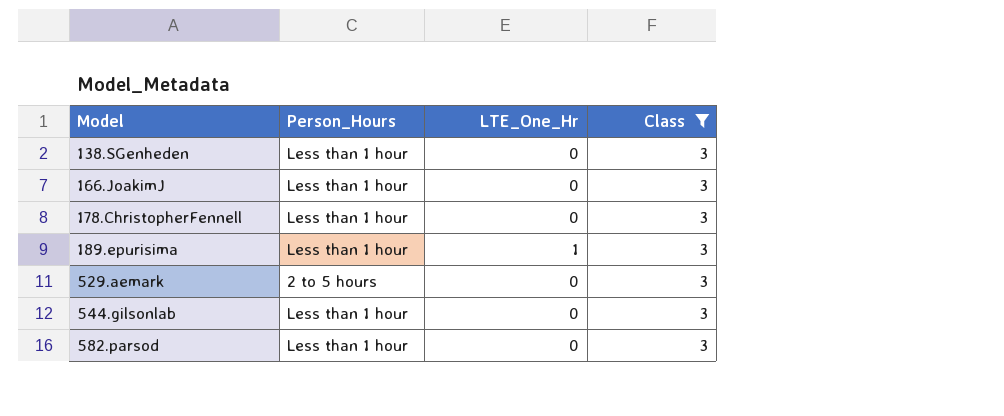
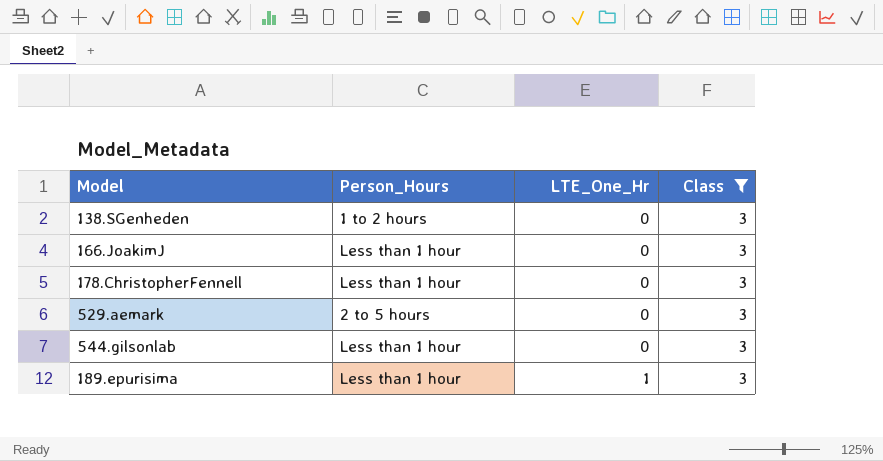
row order: Model ascending -> LTE_One_Hr ascending
row 582.parsod: Less than 1 hour | 0 | 3 -> none
138.SGenheden | Person_Hours: Less than 1 hour -> 1 to 2 hours

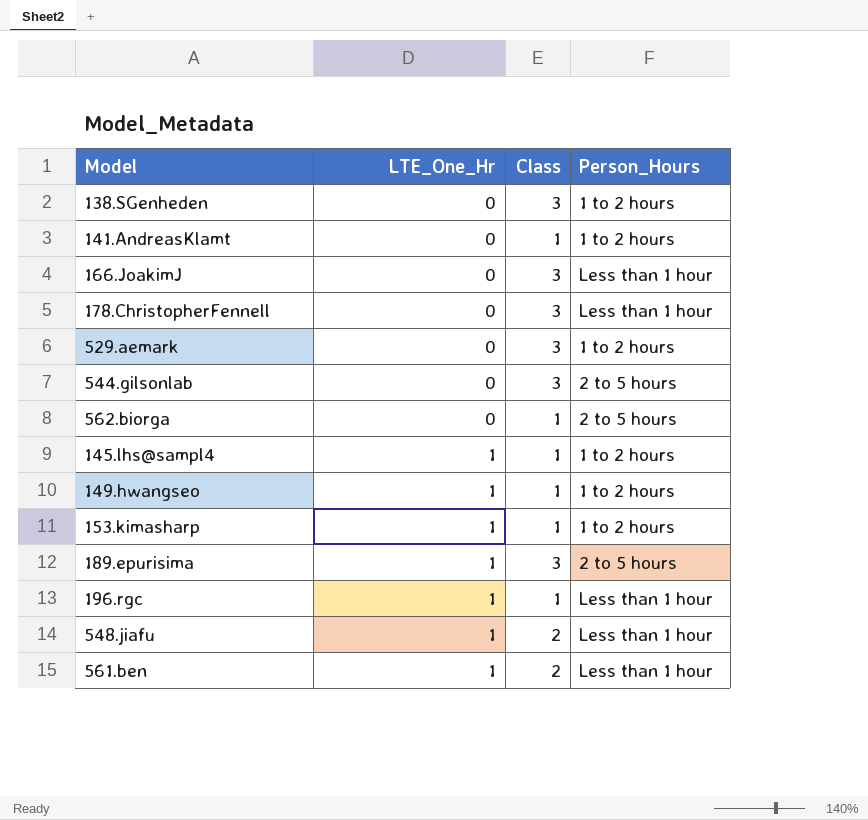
filter: Class = 3 -> none
column Person_Hours | position: 2 -> 4
529.aemark | Person_Hours: 2 to 5 hours -> 1 to 2 hours
544.gilsonlab | Person_Hours: Less than 1 hour -> 2 to 5 hours
189.epurisima | Person_Hours: Less than 1 hour -> 2 to 5 hours

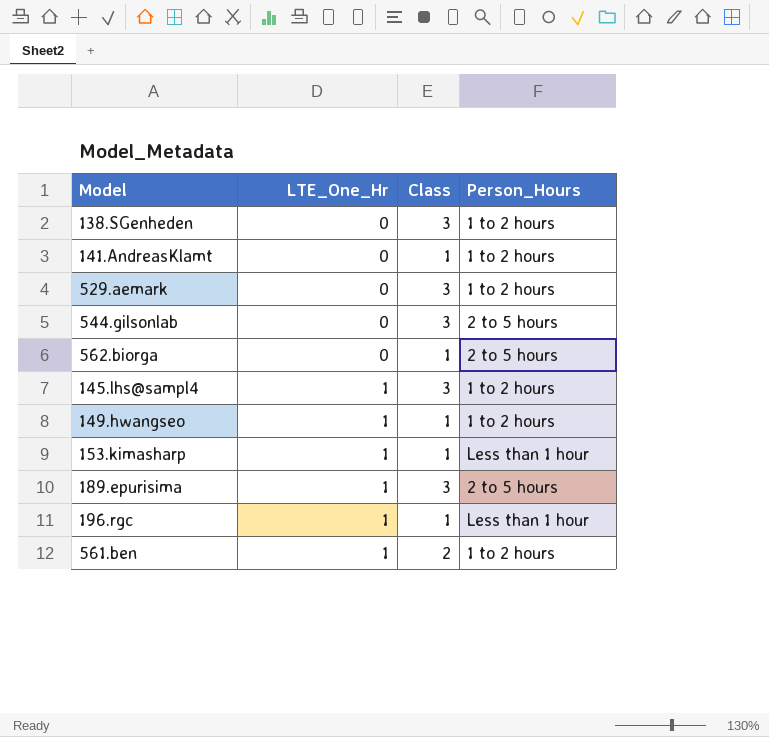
row 166.JoakimJ: 0 | 3 | Less than 1 hour -> none
row 178.ChristopherFennell: 0 | 3 | Less than 1 hour -> none
row 548.jiafu: 1 | 2 | Less than 1 hour -> none
145.lhs@sampl4 | Class: 1 -> 3
153.kimasharp | Person_Hours: 1 to 2 hours -> Less than 1 hour
561.ben | Person_Hours: Less than 1 hour -> 1 to 2 hours

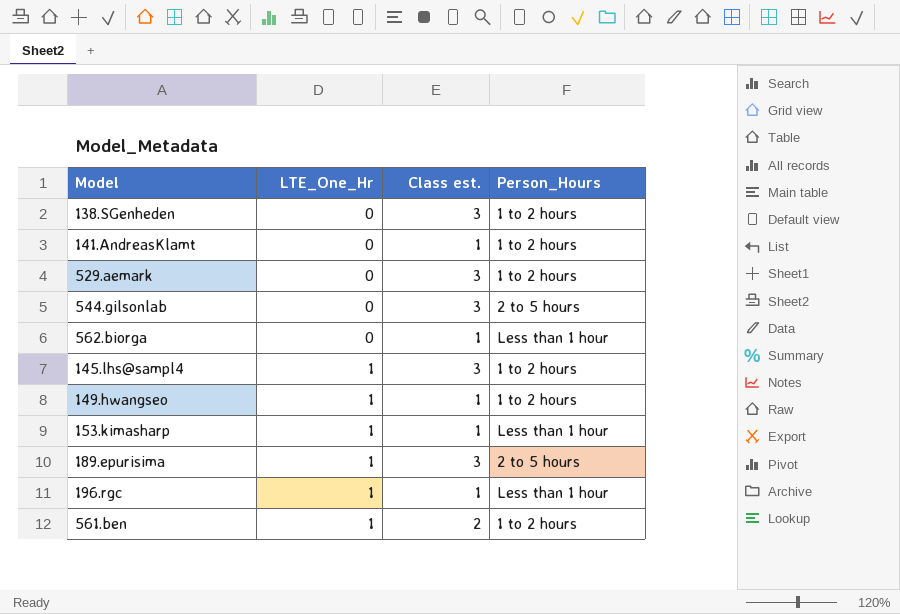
column name: Class -> Class est.
562.biorga | Person_Hours: 2 to 5 hours -> Less than 1 hour

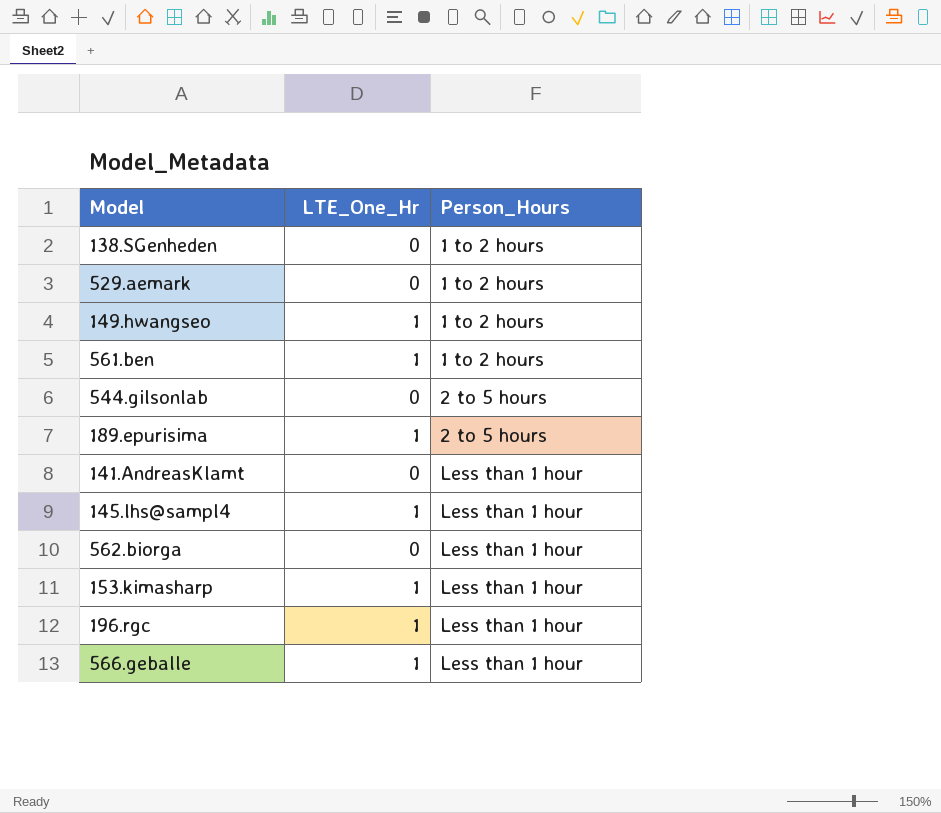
row order: LTE_One_Hr ascending -> Person_Hours ascending
column Class est. | position: 3 -> none
141.AndreasKlamt | Person_Hours: 1 to 2 hours -> Less than 1 hour
145.lhs@sampl4 | Person_Hours: 1 to 2 hours -> Less than 1 hour
row 566.geballe: none -> 1 | Less than 1 hour

